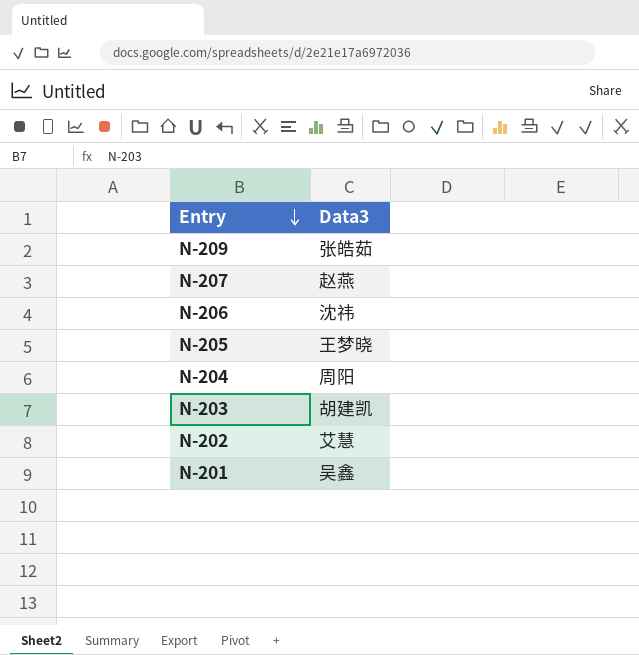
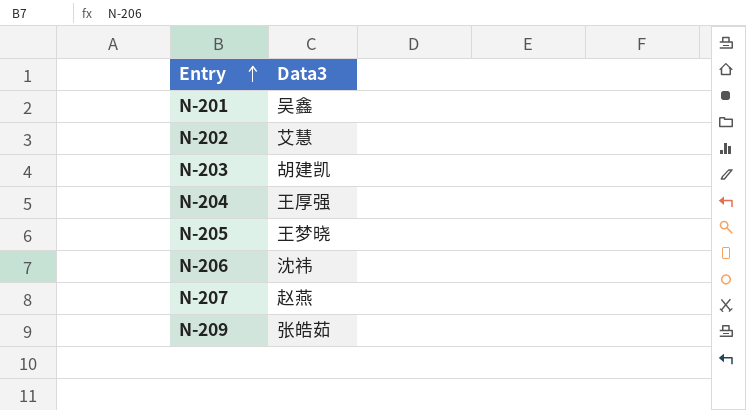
row order: Entry descending -> Entry ascending
N-204 | Data3: 周阳 -> 王厚强

